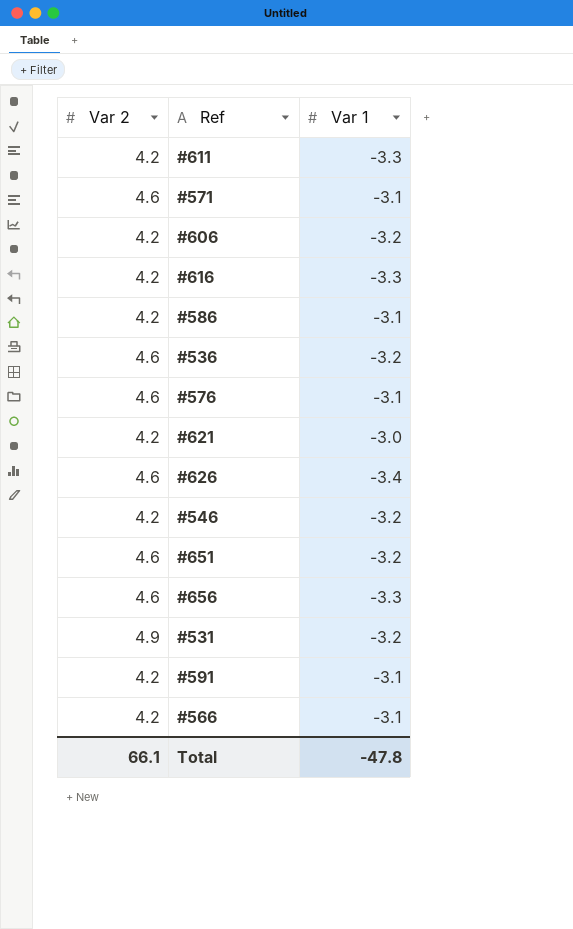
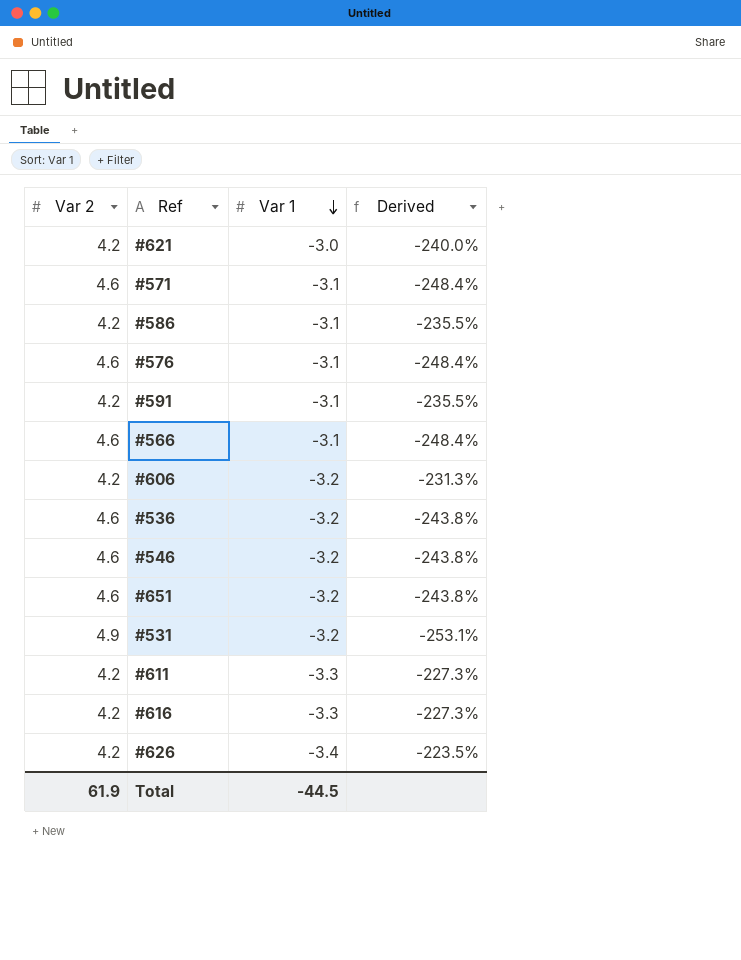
row order: none -> Var 1 descending
column Derived | formula: none -> ([Var 2] - [Var 1]) / [Var 1]
row #656: 4.6 | -3.3 -> none
#566 | Var 2: 4.2 -> 4.6
#546 | Var 2: 4.2 -> 4.6
#626 | Var 2: 4.6 -> 4.2
Total | Var 2: 66.1 -> 61.9
Total | Var 1: -47.8 -> -44.5

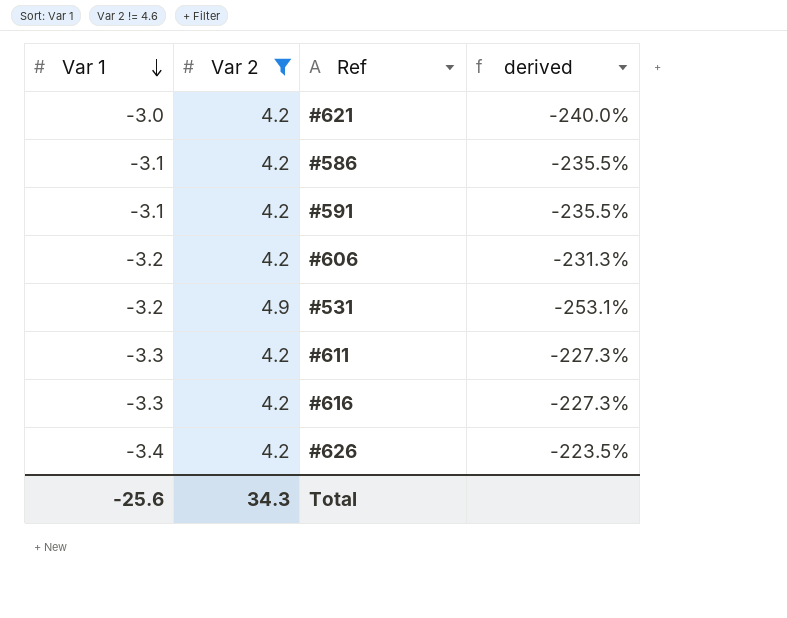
filter: none -> Var 2 != 4.6
column Var 1 | position: 3 -> 1
column name: Derived -> derived
Total | Var 1: -44.5 -> -25.6
Total | Var 2: 61.9 -> 34.3

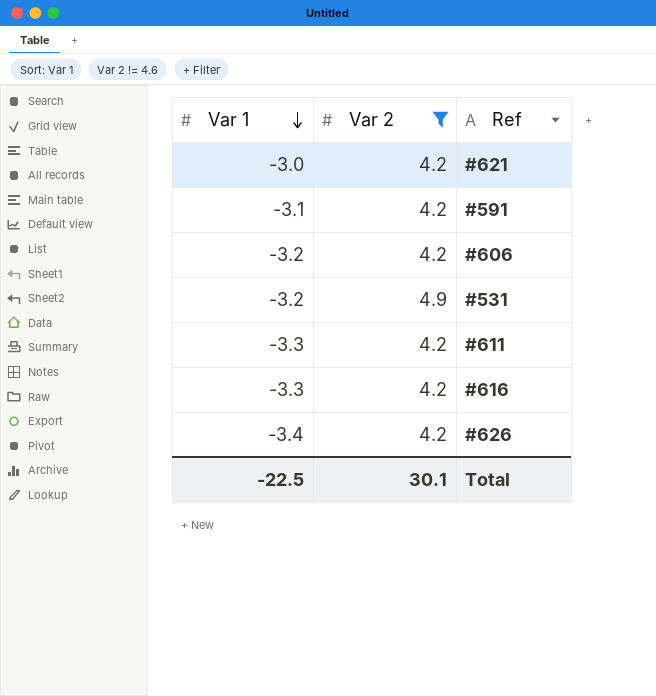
column derived | formula: ([Var 2] - [Var 1]) / [Var 1] -> none
row #586: -3.1 | 4.2 | -235.5% -> none
Total | Var 1: -25.6 -> -22.5
Total | Var 2: 34.3 -> 30.1

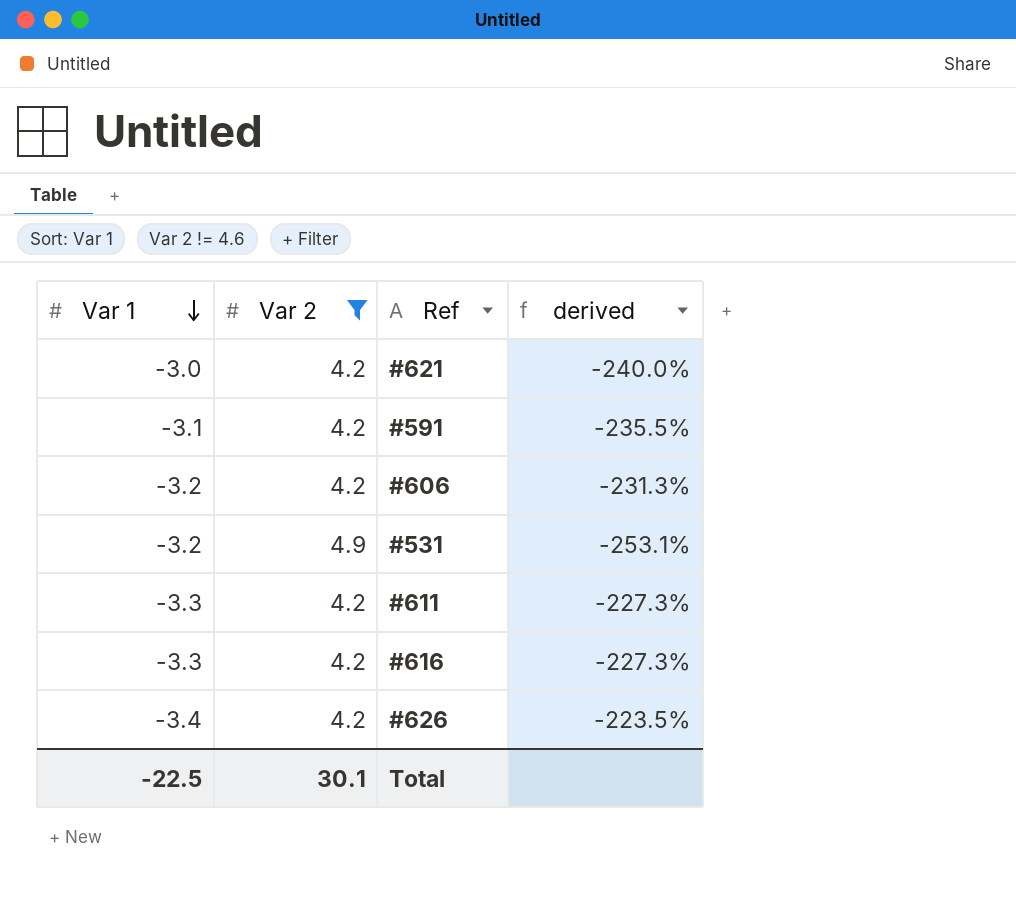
column derived | formula: none -> ([Var 2] - [Var 1]) / [Var 1]

